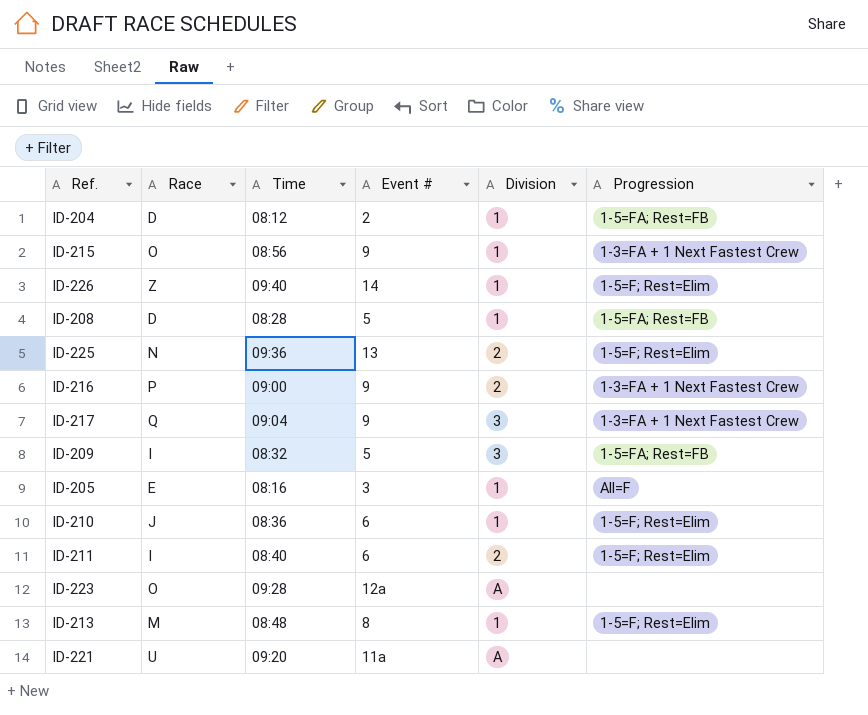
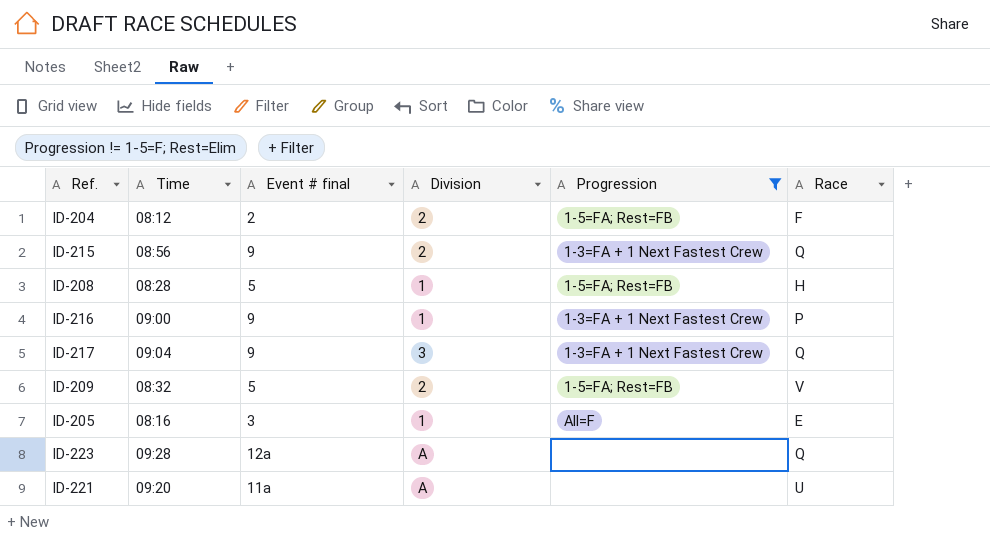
filter: none -> Progression != 1-5=F; Rest=Elim
column name: Event # -> Event # final
column Race | position: 2 -> 6
ID-204 | Division: 1 -> 2
ID-204 | Race: D -> F
ID-215 | Division: 1 -> 2
ID-215 | Race: O -> Q
ID-208 | Race: D -> H
ID-216 | Division: 2 -> 1
ID-209 | Division: 3 -> 2
ID-209 | Race: I -> V
ID-223 | Race: O -> Q

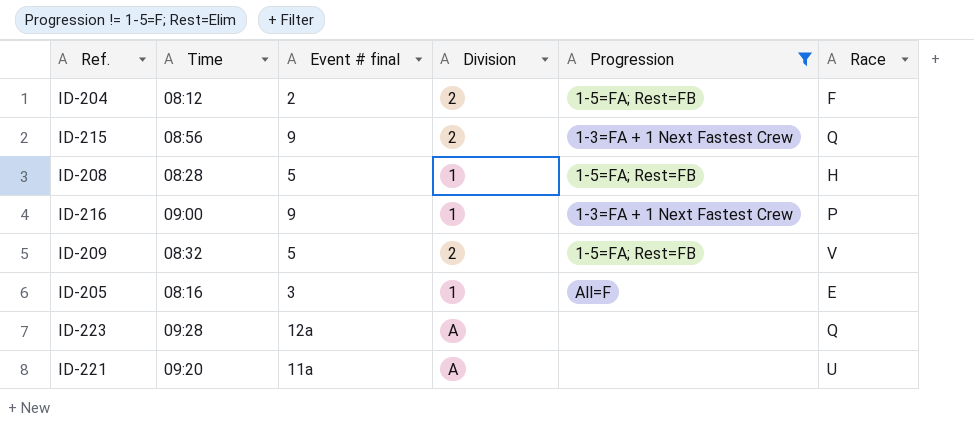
row ID-217: 09:04 | 9 | 3 | 1-3=FA + 1 Next Fastest Crew | Q -> none

